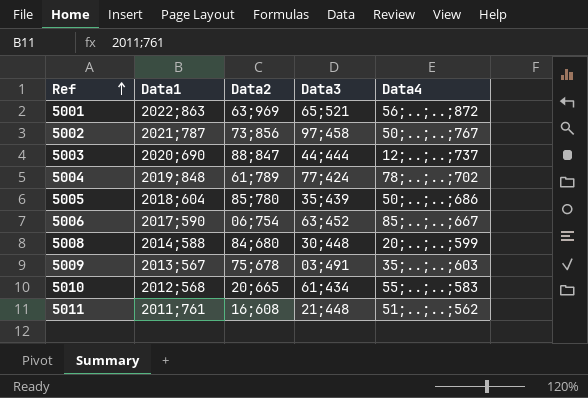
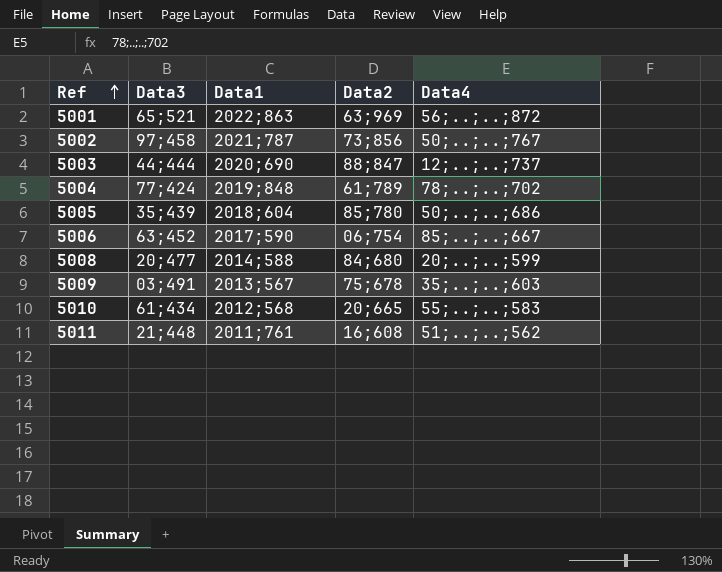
column Data3 | position: 4 -> 2
5008 | Data3: 30;448 -> 20;477

